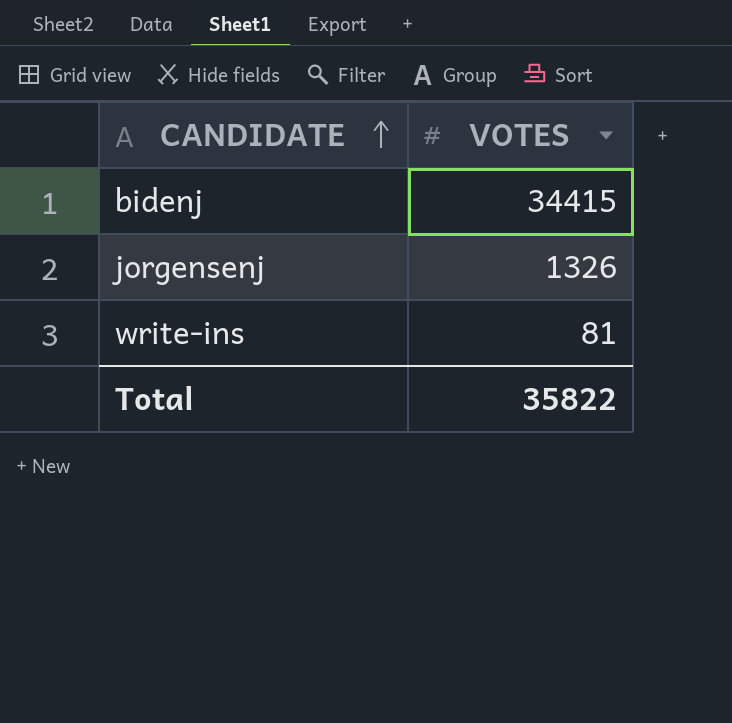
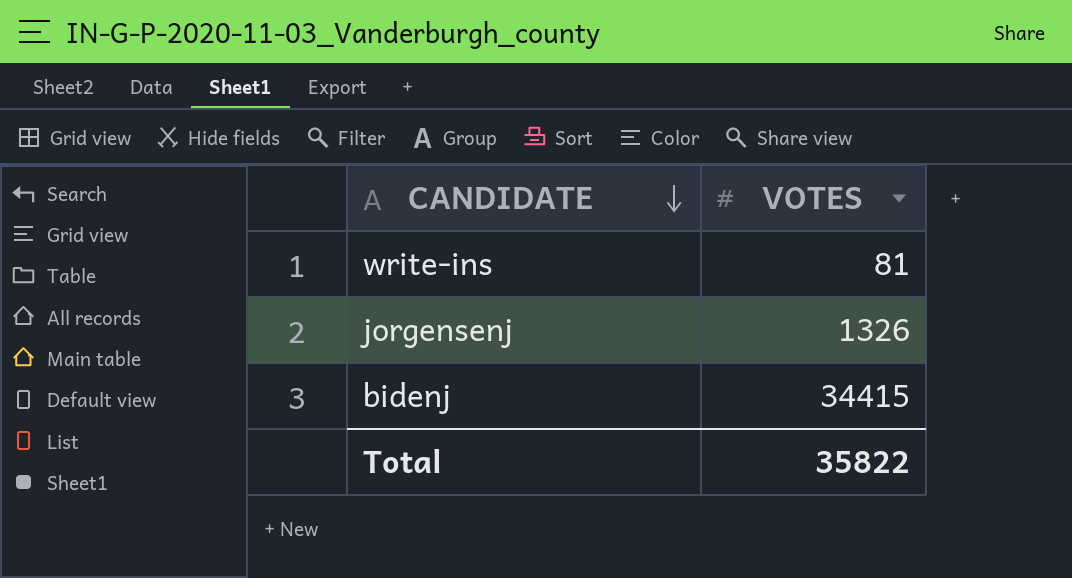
row order: CANDIDATE ascending -> CANDIDATE descending

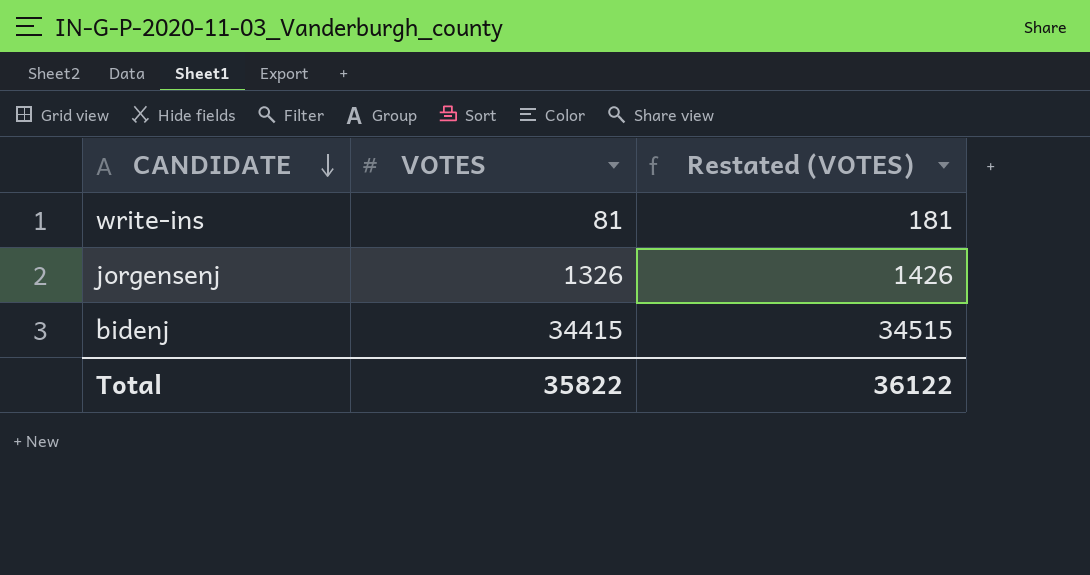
column Restated (VOTES) | formula: none -> [VOTES] + 100

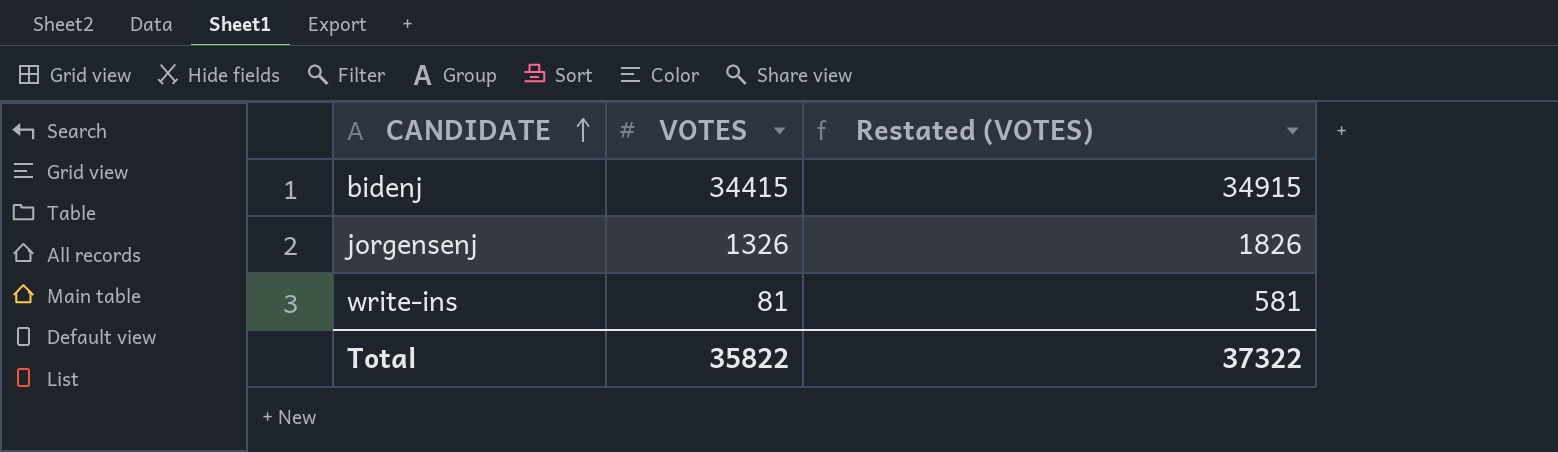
row order: CANDIDATE descending -> CANDIDATE ascending
column Restated (VOTES) | formula: [VOTES] + 100 -> [VOTES] + 500
Total | Restated (VOTES): 36122 -> 37322

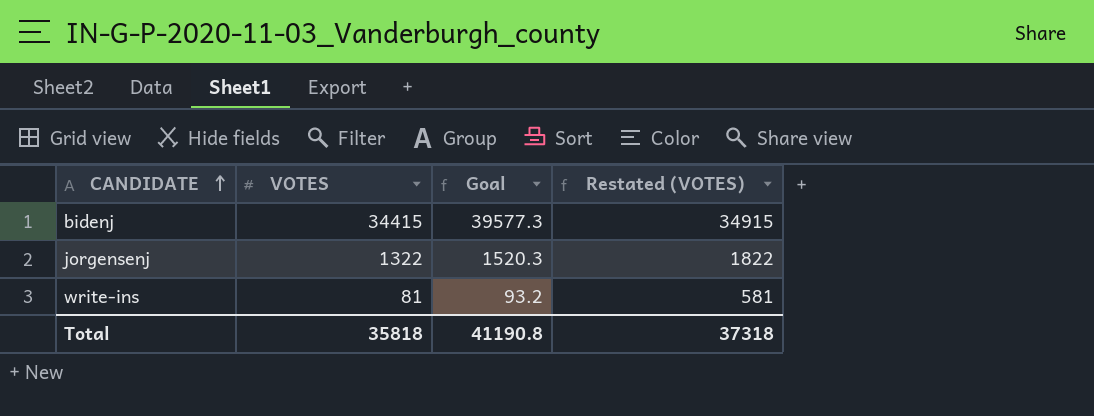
column Goal | formula: none -> [VOTES] * 1.15
jorgensenj | VOTES: 1326 -> 1322
jorgensenj | Restated (VOTES): 1826 -> 1822
Total | VOTES: 35822 -> 35818
Total | Restated (VOTES): 37322 -> 37318

